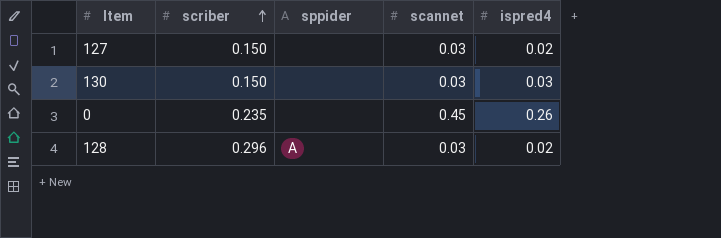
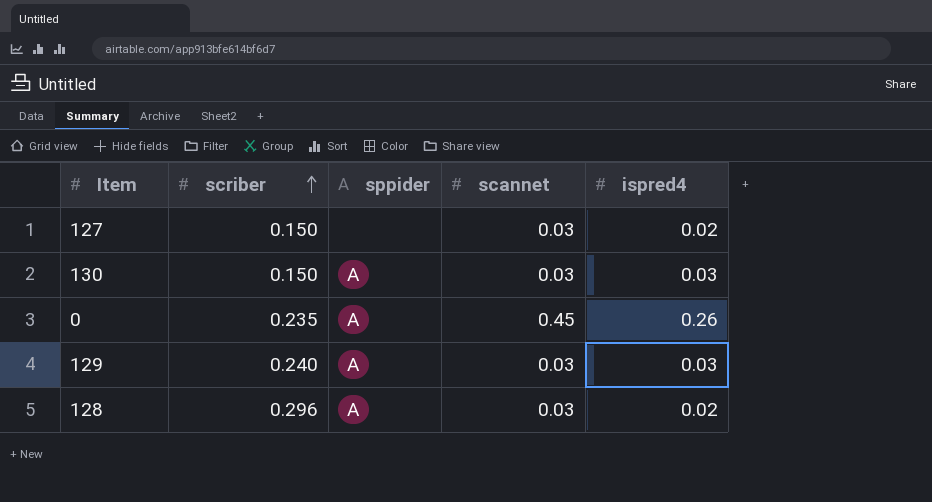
130 | sppider: none -> A
0 | sppider: none -> A
row 129: none -> 0.240 | A | 0.03 | 0.03

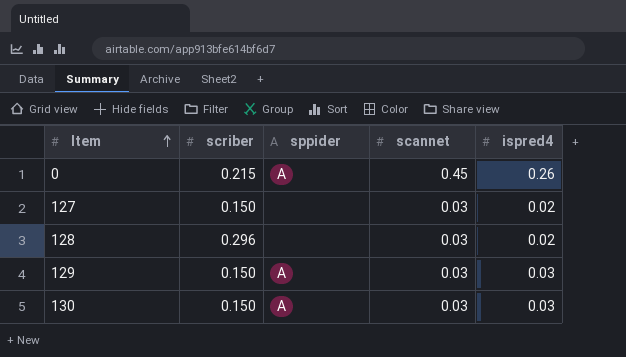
row order: scriber ascending -> Item ascending
0 | scriber: 0.235 -> 0.215
128 | sppider: A -> none
129 | scriber: 0.240 -> 0.150

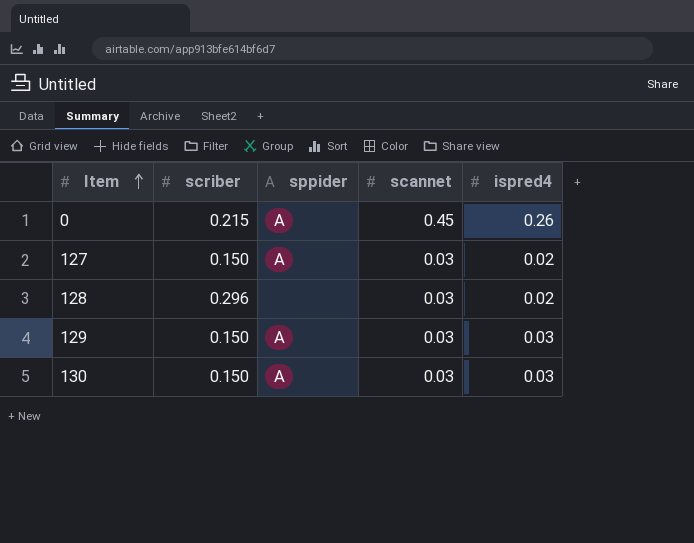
127 | sppider: none -> A

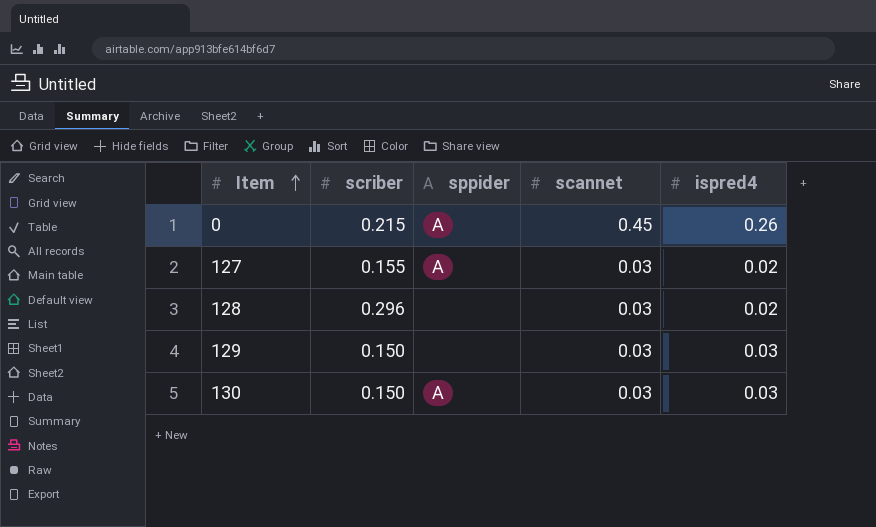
127 | scriber: 0.150 -> 0.155
129 | sppider: A -> none

